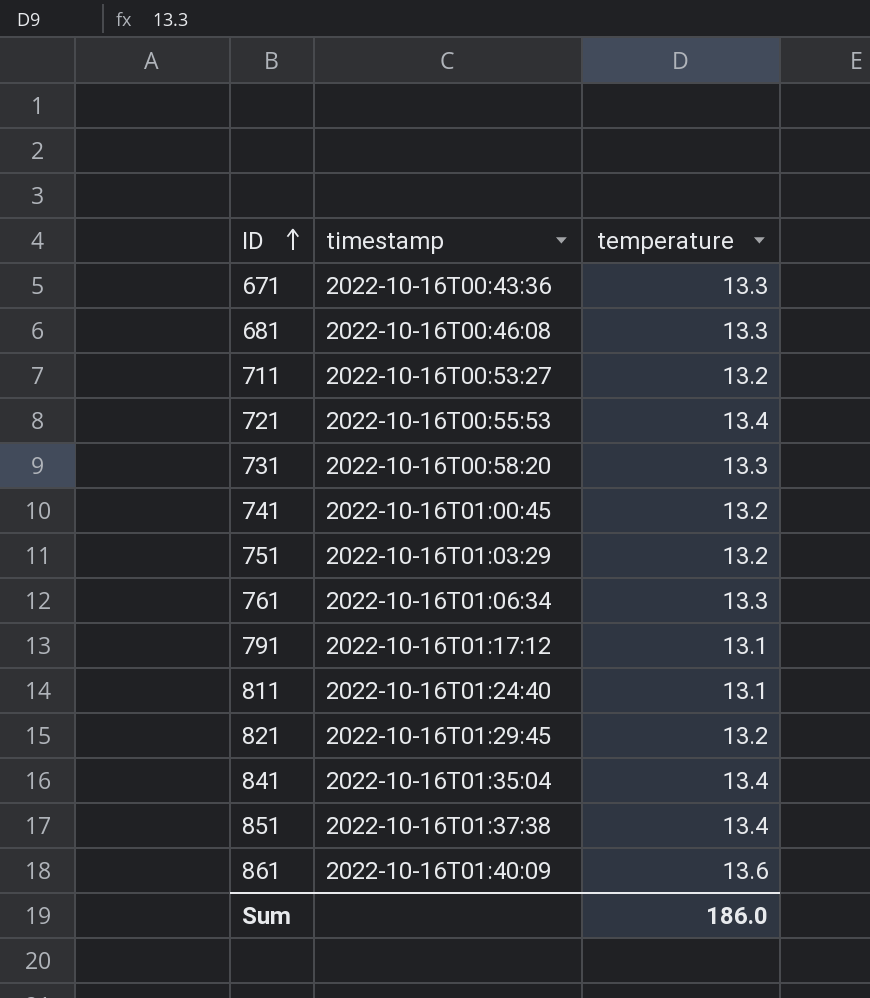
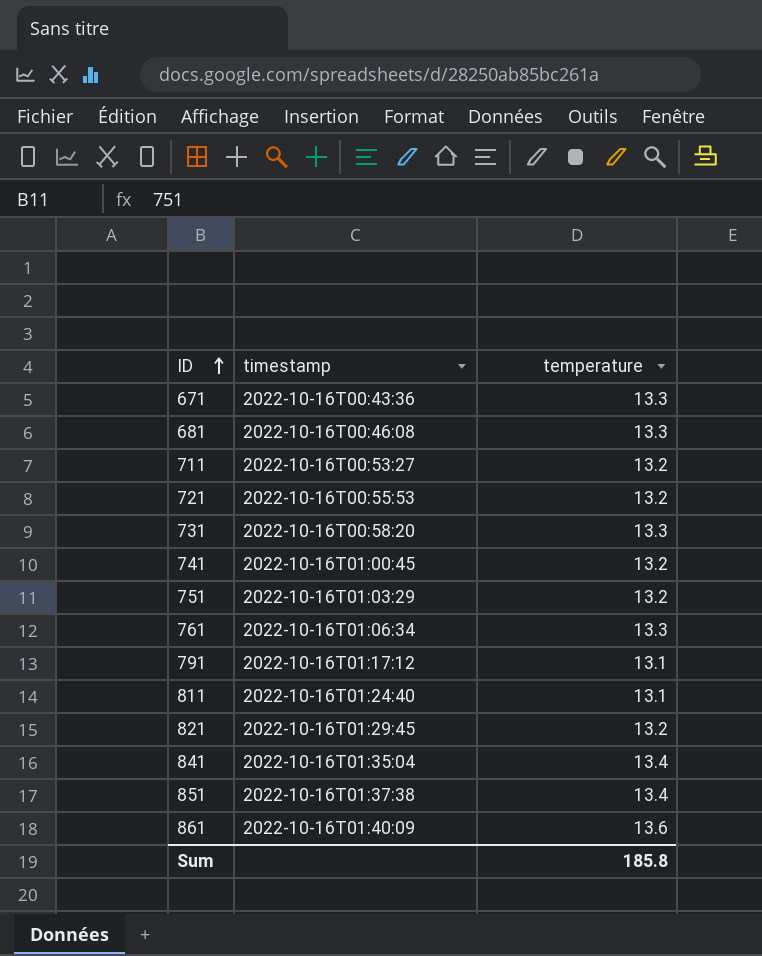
721 | temperature: 13.4 -> 13.2
Sum | temperature: 186.0 -> 185.8

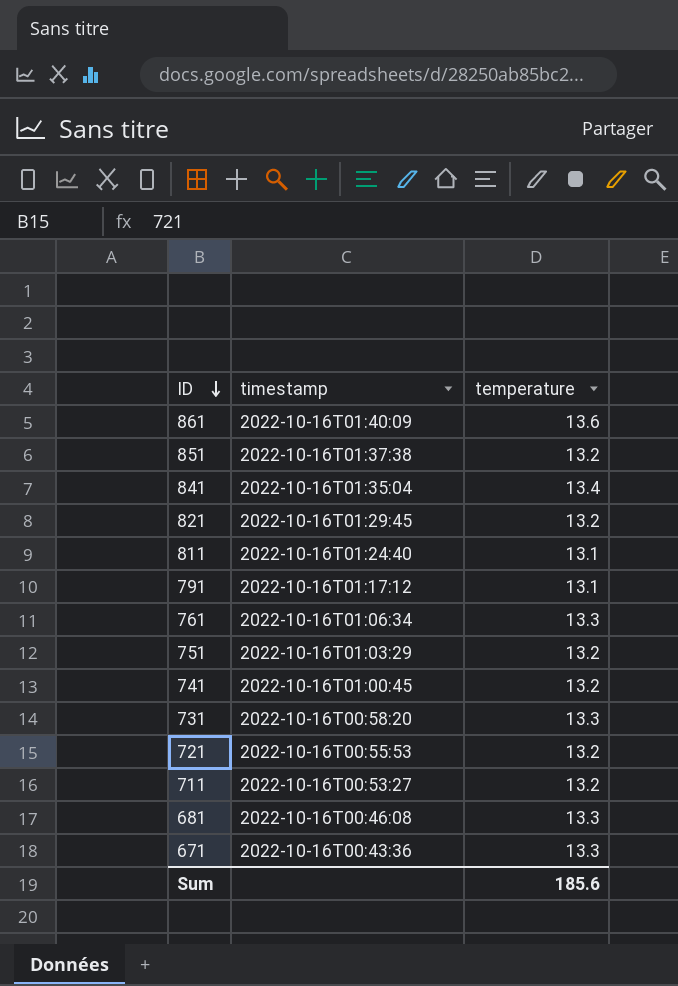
row order: ID ascending -> ID descending
851 | temperature: 13.4 -> 13.2
Sum | temperature: 185.8 -> 185.6

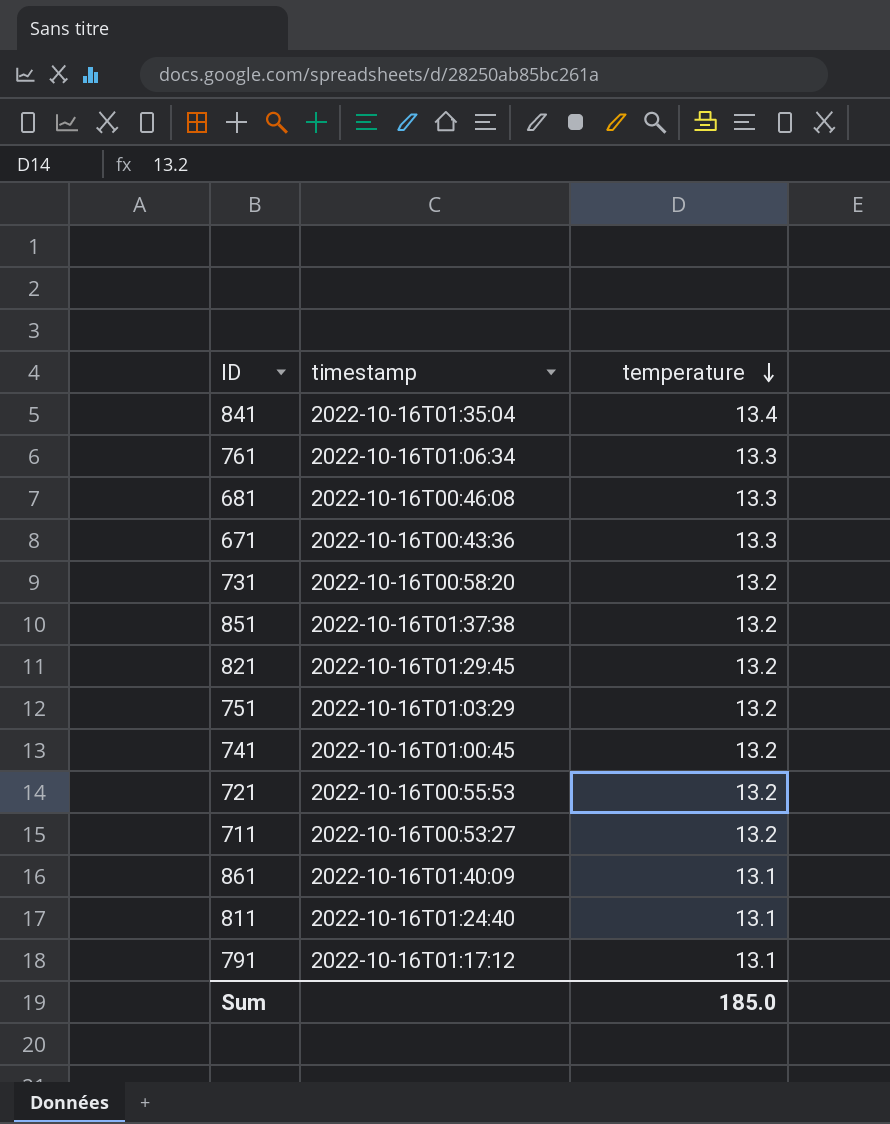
row order: ID descending -> temperature descending
731 | temperature: 13.3 -> 13.2
861 | temperature: 13.6 -> 13.1
Sum | temperature: 185.6 -> 185.0

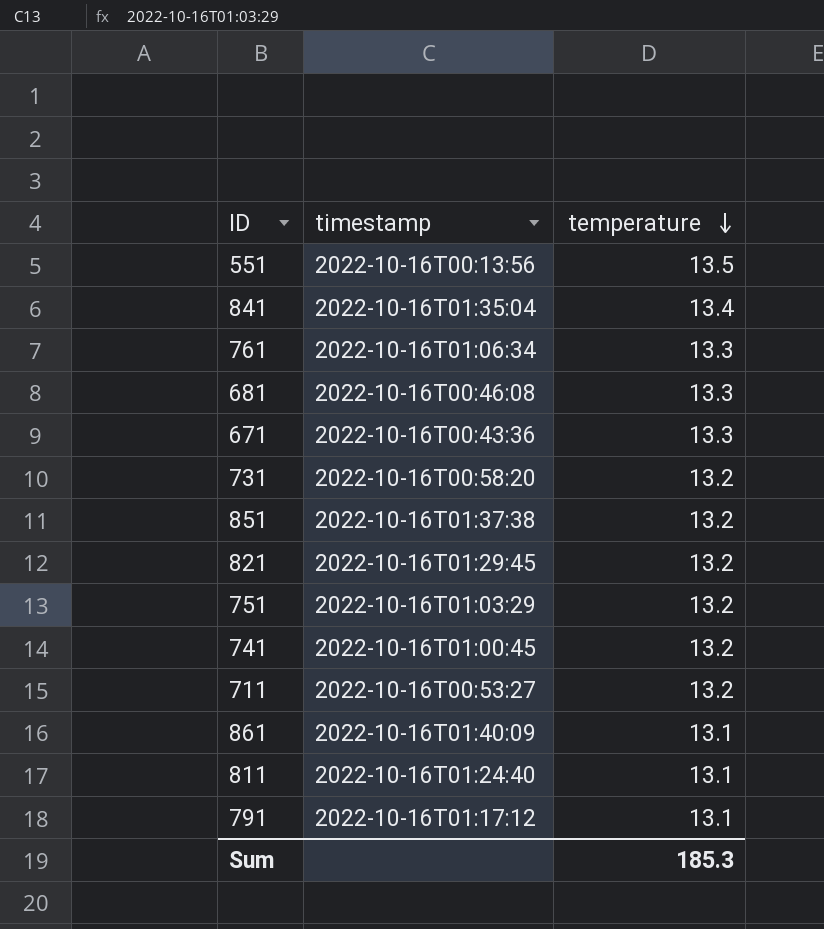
row 721: 2022-10-16T00:55:53 | 13.2 -> none
row 551: none -> 2022-10-16T00:13:56 | 13.5
Sum | temperature: 185.0 -> 185.3

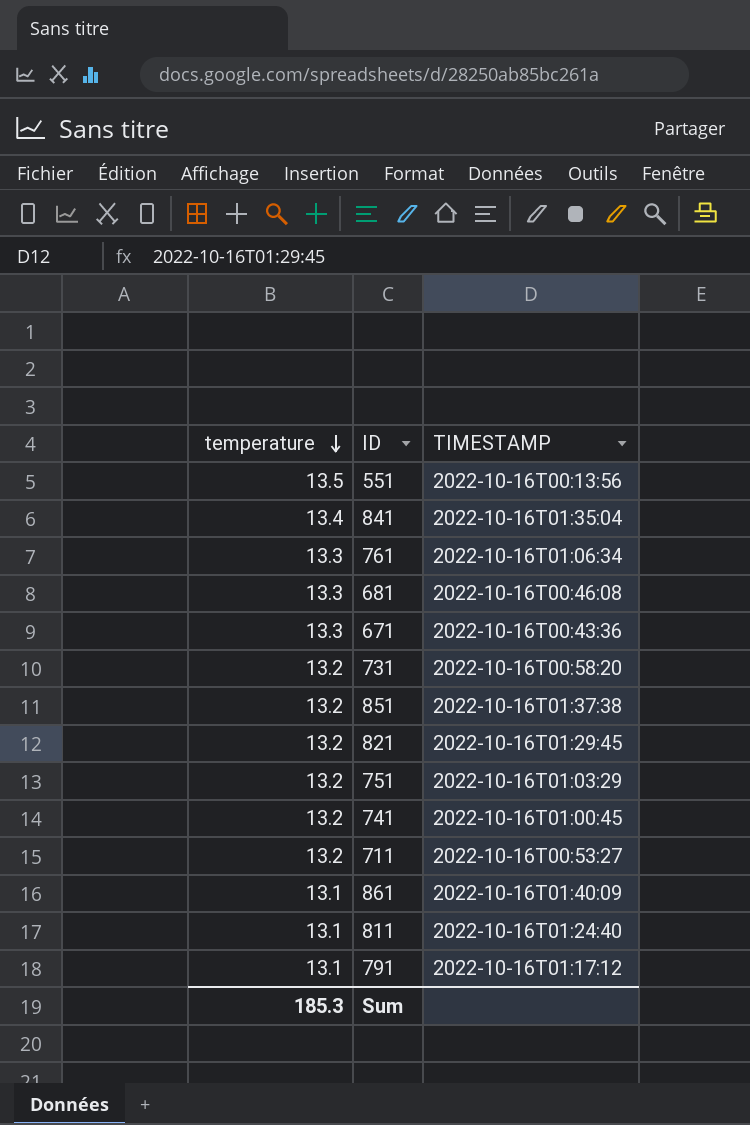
column temperature | position: 3 -> 1
column name: timestamp -> TIMESTAMP

